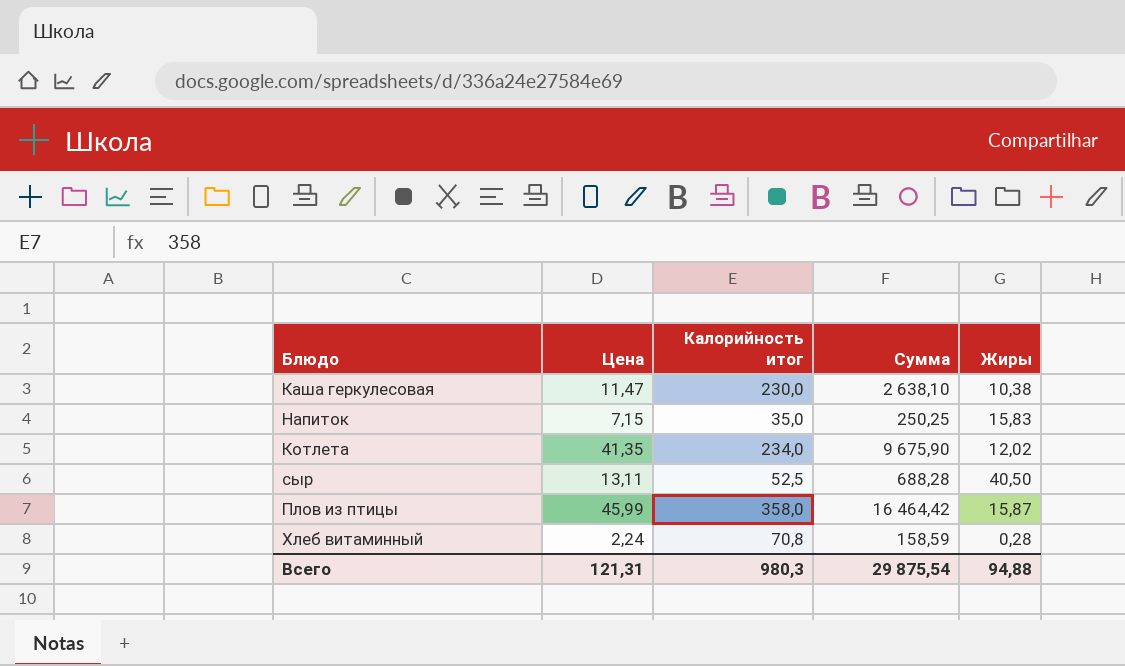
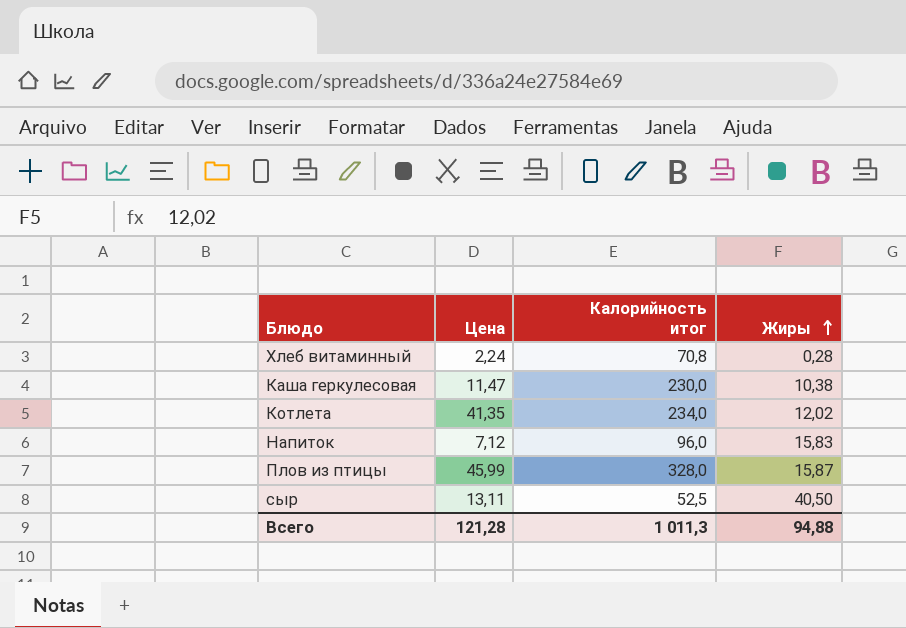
row order: none -> Жиры ascending
column Сумма | formula: [Цена] * [Калорийность итог] -> none
Напиток | Цена: 7,15 -> 7,12
Напиток | Калорийность итог: 35,0 -> 96,0
Плов из птицы | Калорийность итог: 358,0 -> 328,0
Всего | Цена: 121,31 -> 121,28
Всего | Калорийность итог: 980,3 -> 1 011,3

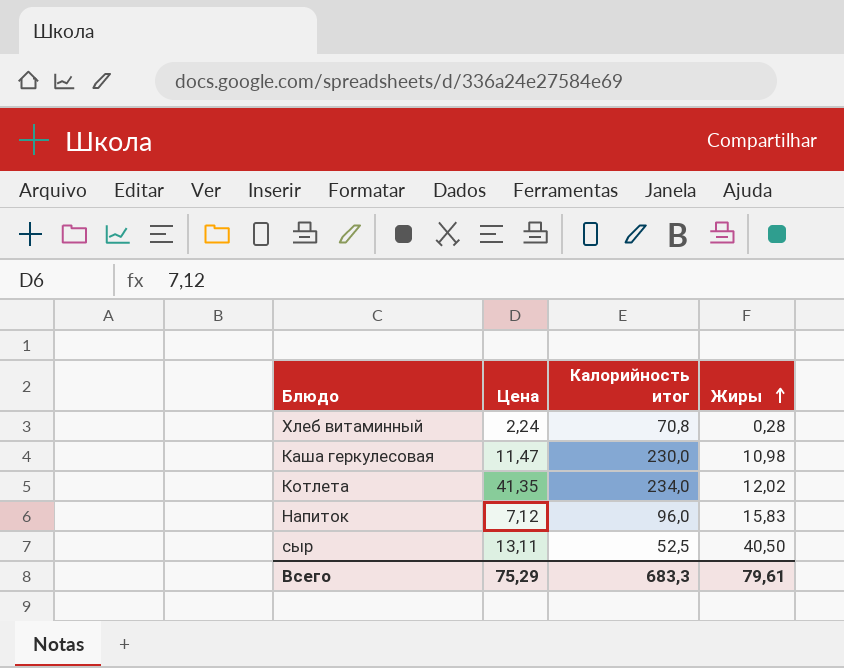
row Плов из птицы: 45,99 | 328,0 | 15,87 -> none
Каша геркулесовая | Жиры: 10,38 -> 10,98
Всего | Цена: 121,28 -> 75,29
Всего | Калорийность итог: 1 011,3 -> 683,3
Всего | Жиры: 94,88 -> 79,61

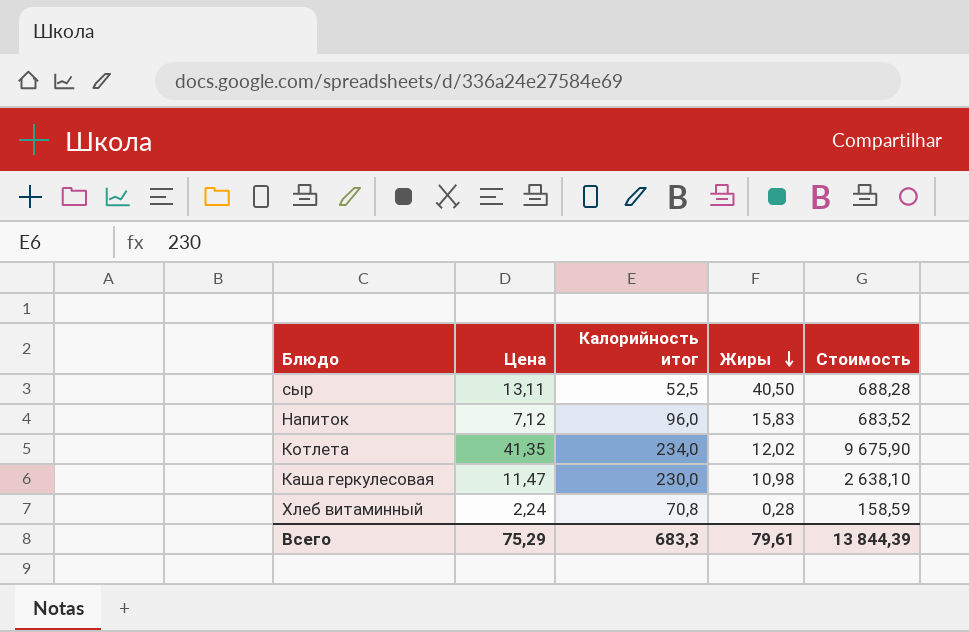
row order: Жиры ascending -> Жиры descending
column Стоимость | formula: none -> [Цена] * [Калорийность итог]

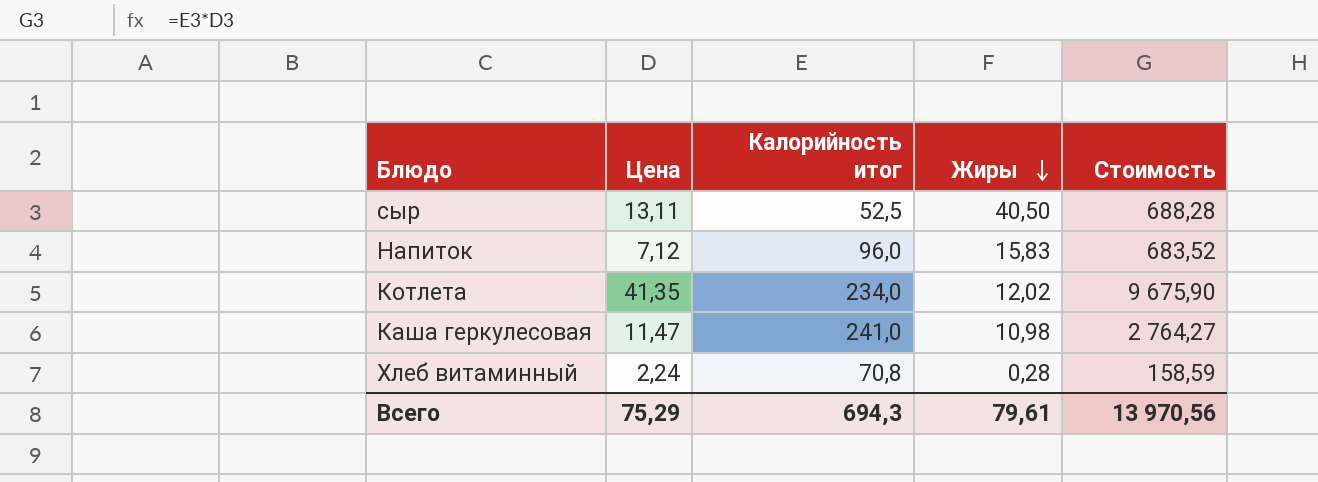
Каша геркулесовая | Калорийность итог: 230,0 -> 241,0
Каша геркулесовая | Стоимость: 2 638,10 -> 2 764,27
Всего | Калорийность итог: 683,3 -> 694,3
Всего | Стоимость: 13 844,39 -> 13 970,56

